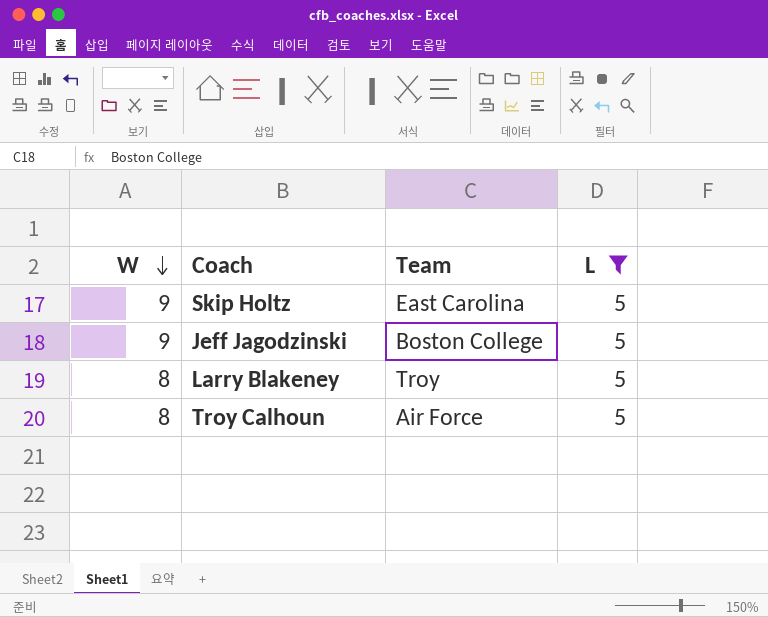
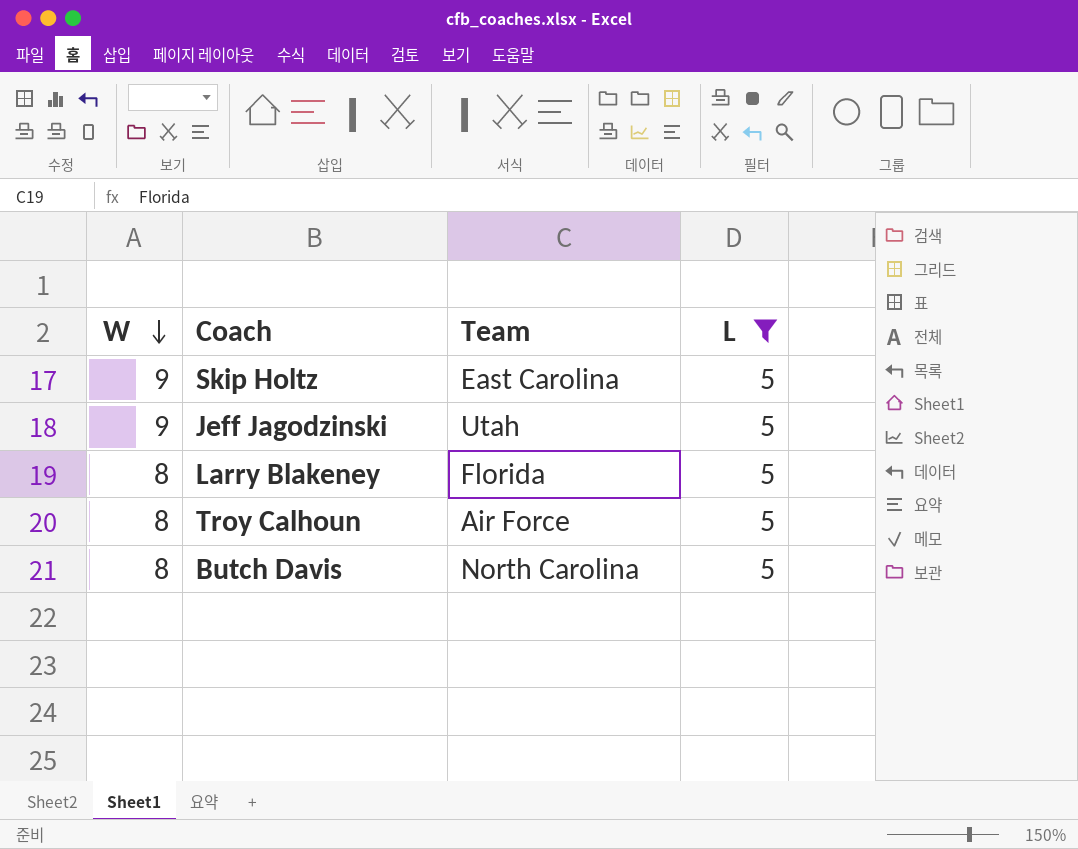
Jeff Jagodzinski | Team: Boston College -> Utah
Larry Blakeney | Team: Troy -> Florida
row Butch Davis: none -> 8 | North Carolina | 5

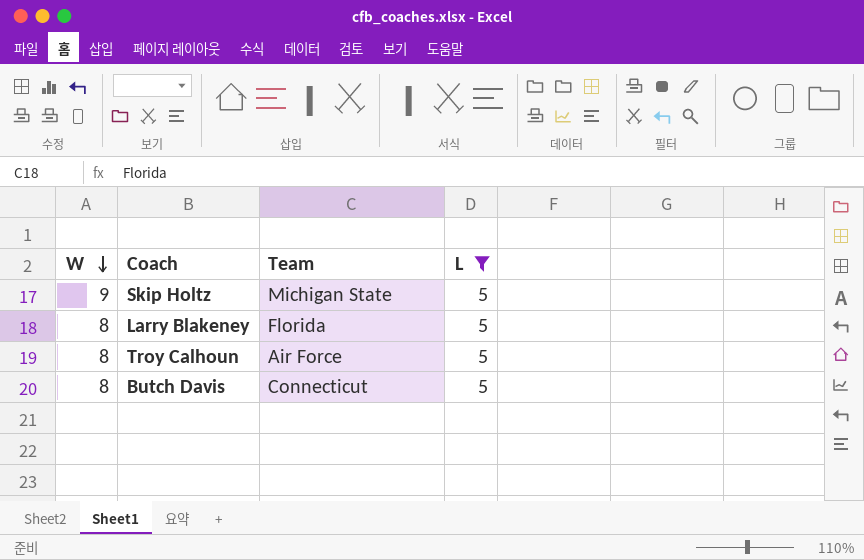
row Jeff Jagodzinski: 9 | Utah | 5 -> none
Skip Holtz | Team: East Carolina -> Michigan State
Butch Davis | Team: North Carolina -> Connecticut

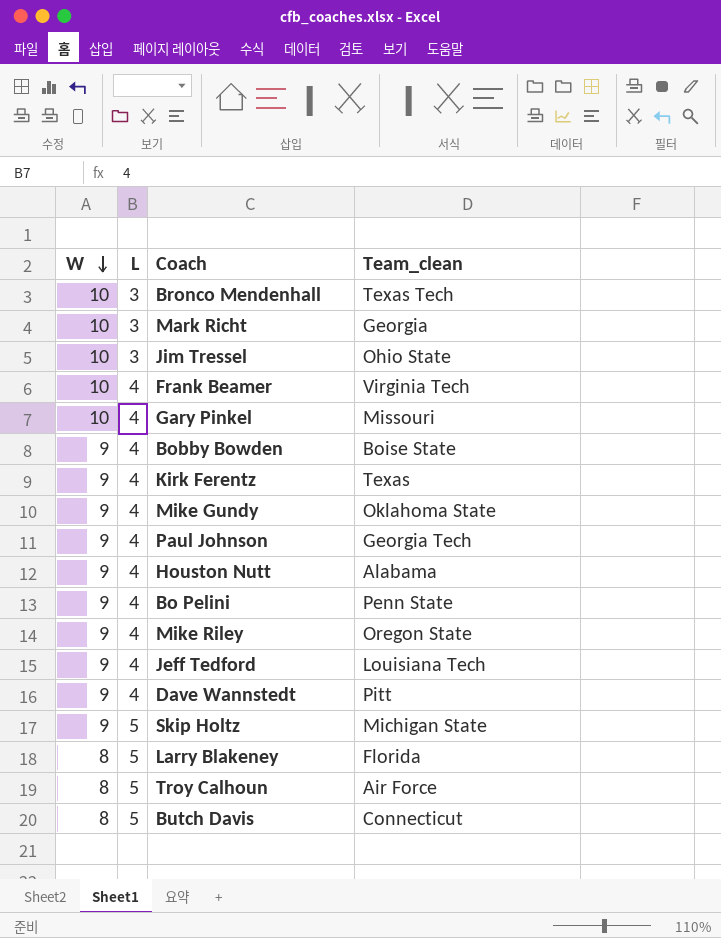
filter: L = 5 -> none
column L | position: 4 -> 2
column name: Team -> Team_clean

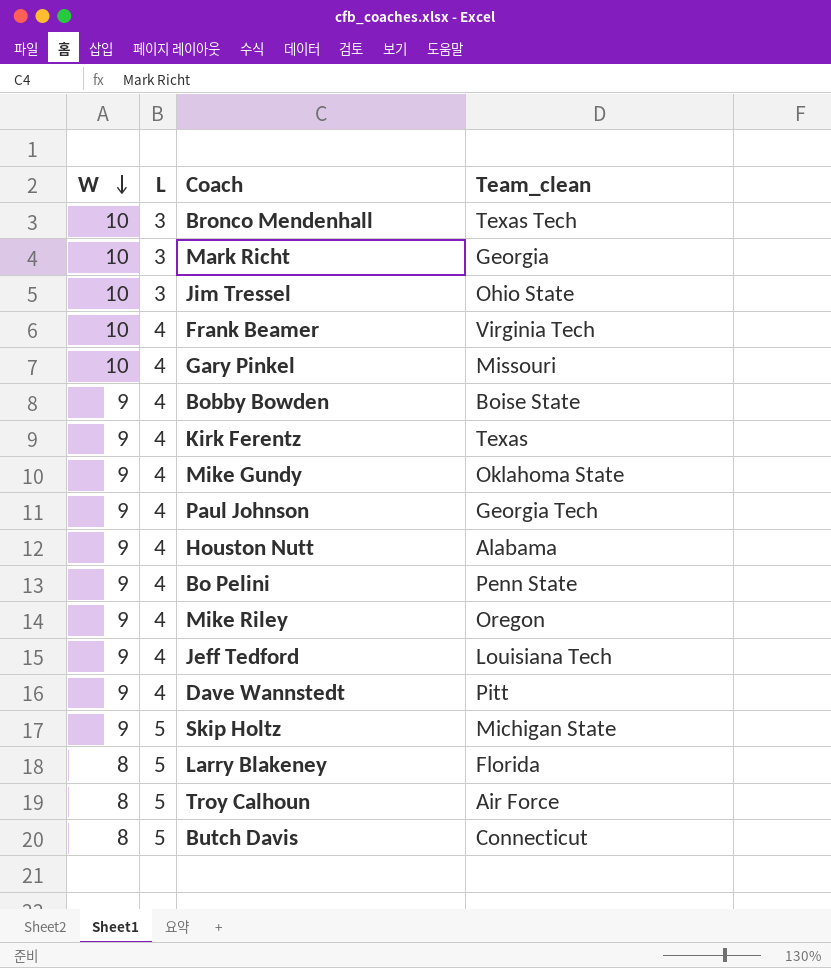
Mike Riley | Team_clean: Oregon State -> Oregon

